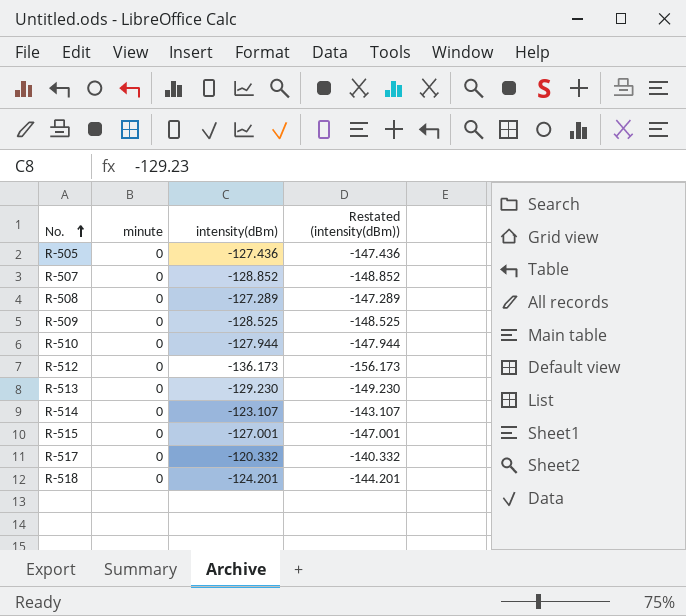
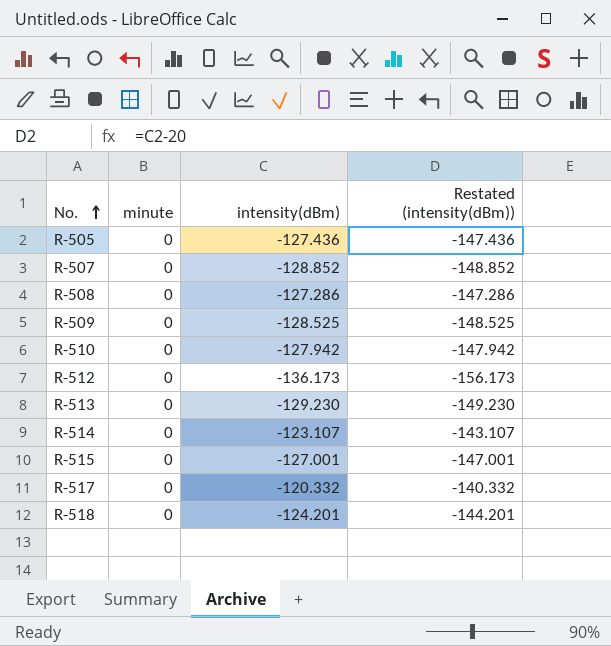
R-508 | intensity(dBm): -127.289 -> -127.286
R-508 | Restated (intensity(dBm)): -147.289 -> -147.286
R-510 | intensity(dBm): -127.944 -> -127.942
R-510 | Restated (intensity(dBm)): -147.944 -> -147.942

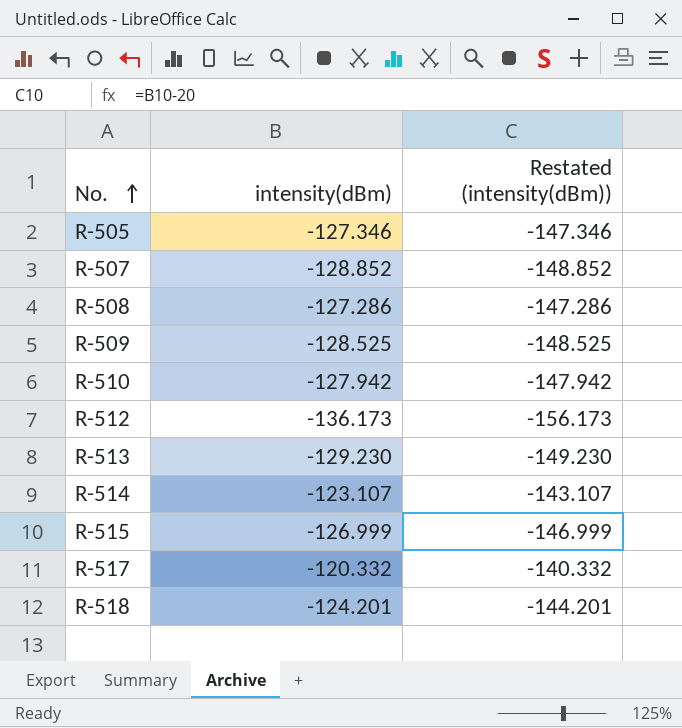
column minute | position: 2 -> none
R-505 | intensity(dBm): -127.436 -> -127.346
R-505 | Restated (intensity(dBm)): -147.436 -> -147.346
R-515 | intensity(dBm): -127.001 -> -126.999
R-515 | Restated (intensity(dBm)): -147.001 -> -146.999

